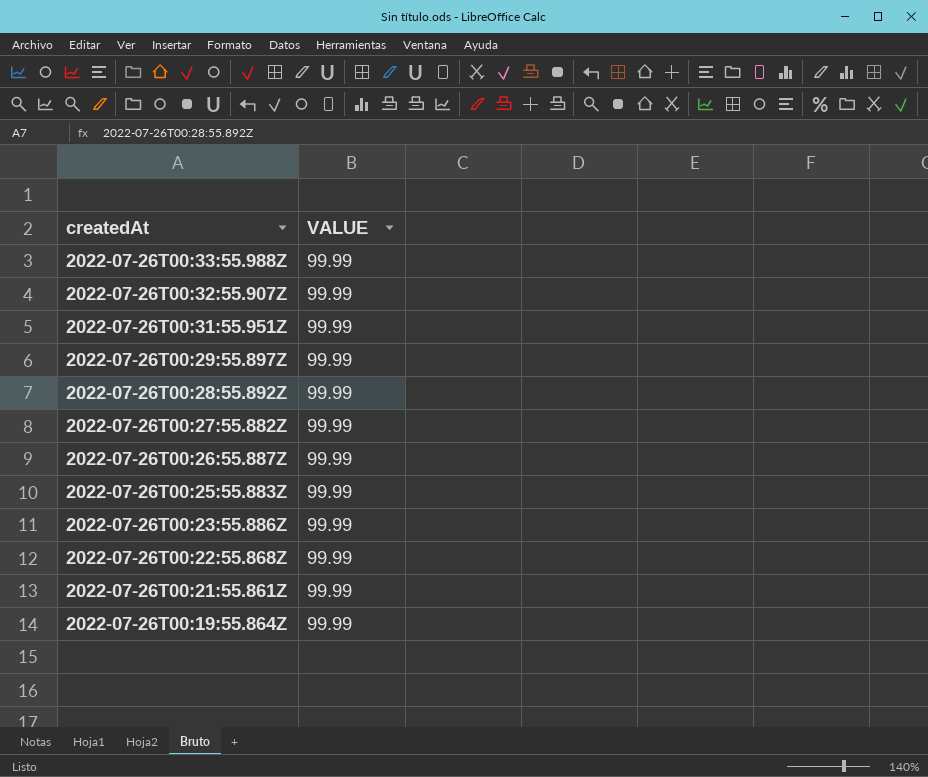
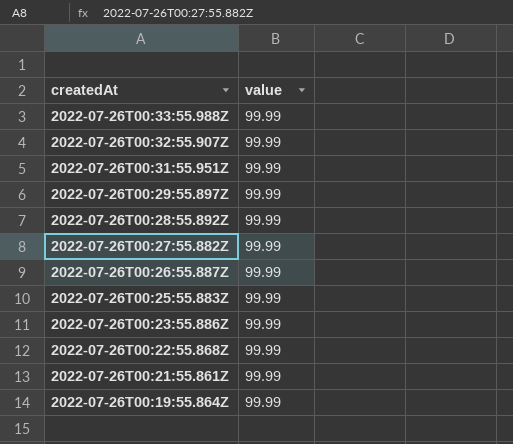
column name: VALUE -> value

